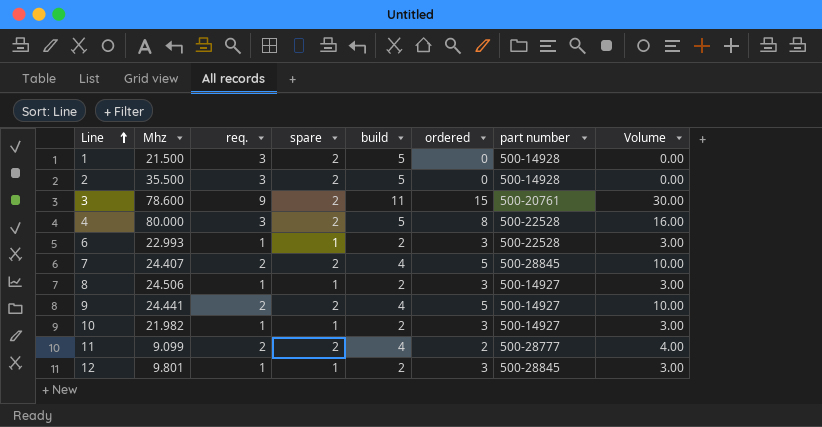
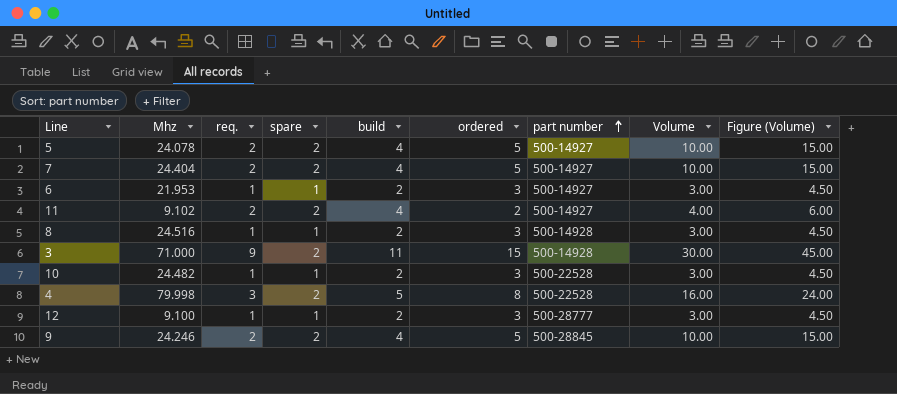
row order: Line ascending -> part number ascending
column Figure (Volume) | formula: none -> [Volume] * 1.5
row 1: 21.500 | 3 | 2 | 5 | 0 | 500-14928 | 0.00 -> none
row 2: 35.500 | 3 | 2 | 5 | 0 | 500-14928 | 0.00 -> none
row 5: none -> 24.078 | 2 | 2 | 4 | 5 | 500-14927 | 10.00 | 15.00
7 | Mhz: 24.407 -> 24.404
7 | part number: 500-28845 -> 500-14927
6 | Mhz: 22.993 -> 21.953
6 | part number: 500-22528 -> 500-14927
11 | Mhz: 9.099 -> 9.102
11 | part number: 500-28777 -> 500-14927
8 | Mhz: 24.506 -> 24.516
8 | part number: 500-14927 -> 500-14928
3 | Mhz: 78.600 -> 71.000
3 | part number: 500-20761 -> 500-14928
10 | Mhz: 21.982 -> 24.482
10 | part number: 500-14927 -> 500-22528
4 | Mhz: 80.000 -> 79.998
12 | Mhz: 9.801 -> 9.100
12 | part number: 500-28845 -> 500-28777
9 | Mhz: 24.441 -> 24.246
9 | part number: 500-14927 -> 500-28845

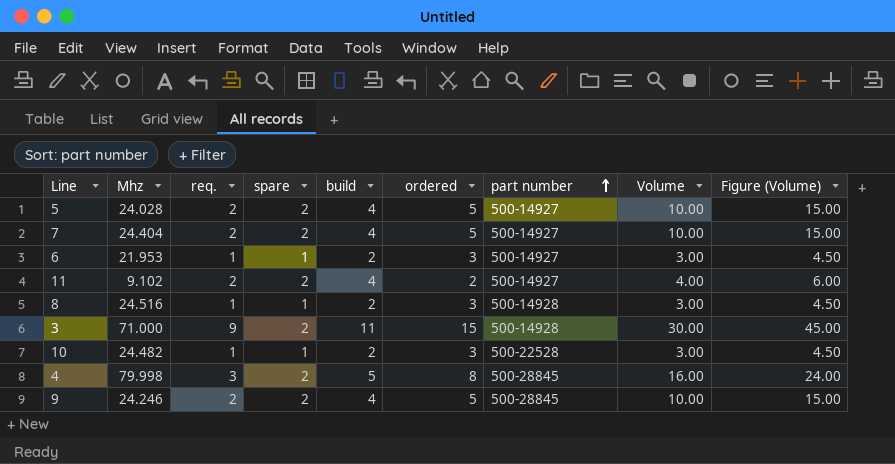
row 12: 9.100 | 1 | 1 | 2 | 3 | 500-28777 | 3.00 | 4.50 -> none
5 | Mhz: 24.078 -> 24.028
4 | part number: 500-22528 -> 500-28845

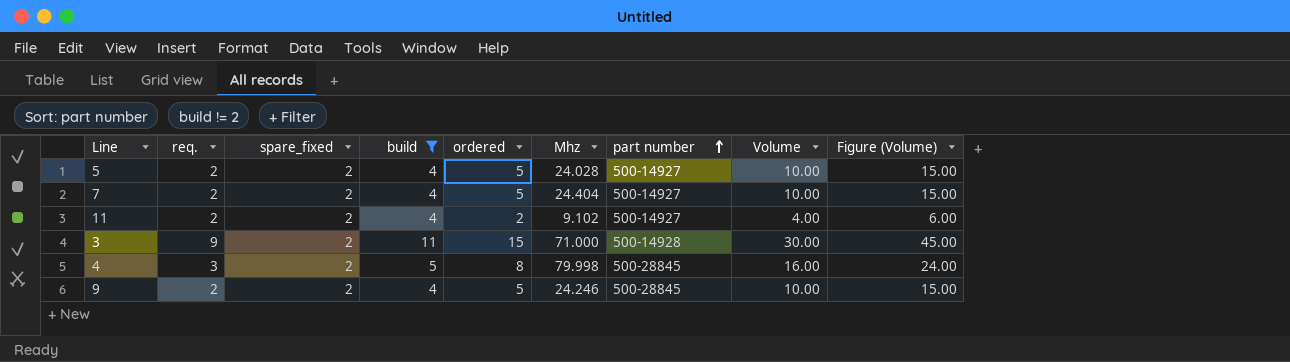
filter: none -> build != 2
column name: spare -> spare_fixed
column Mhz | position: 2 -> 6

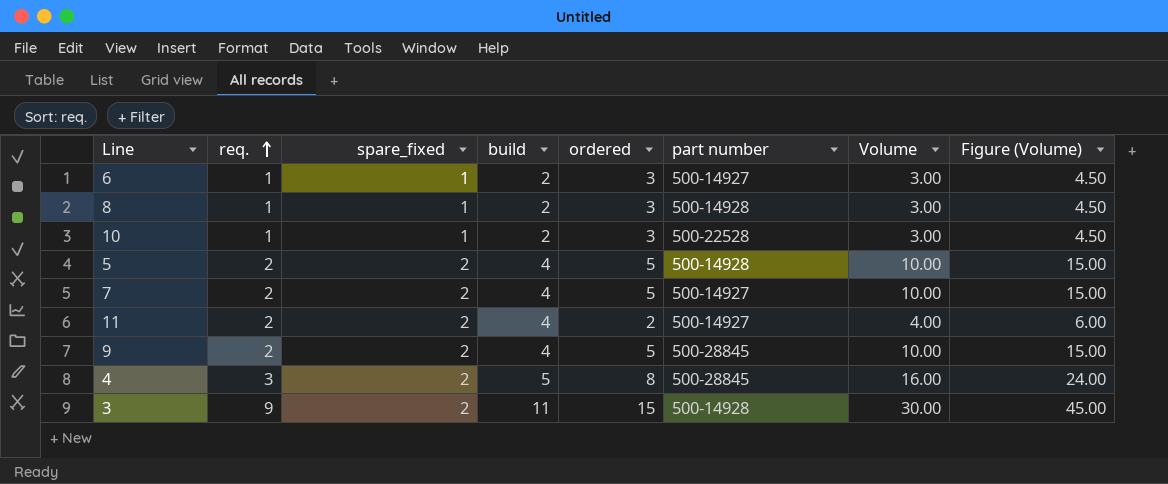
filter: build != 2 -> none
row order: part number ascending -> req. ascending
column Mhz | position: 6 -> none
5 | part number: 500-14927 -> 500-14928

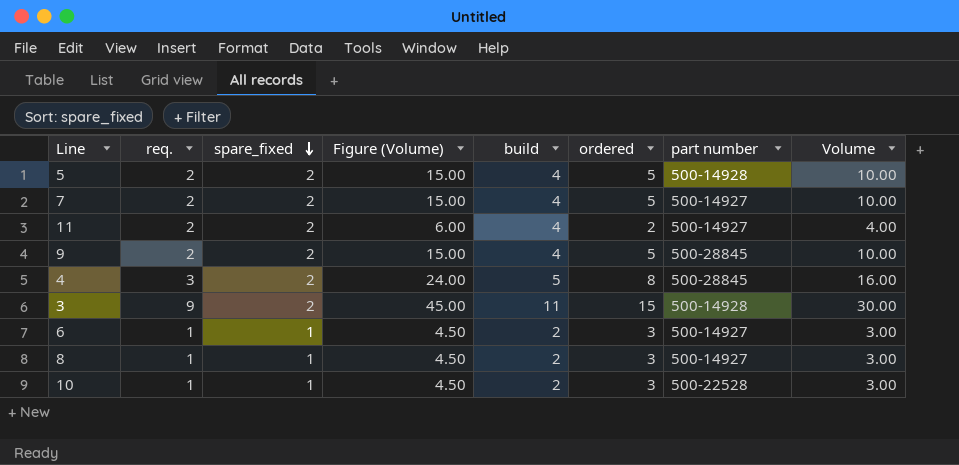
row order: req. ascending -> spare_fixed descending
column Figure (Volume) | position: 8 -> 4
8 | part number: 500-14928 -> 500-14927

